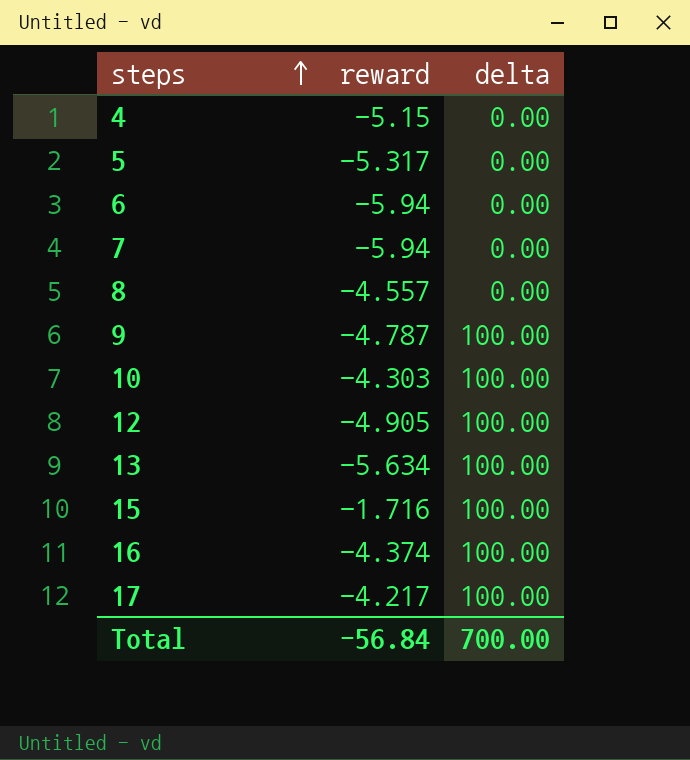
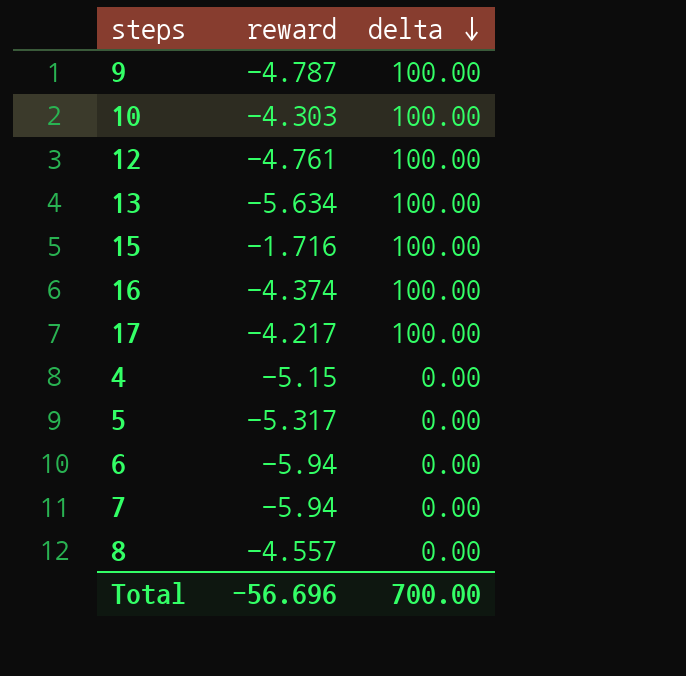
row order: steps ascending -> delta descending
12 | reward: -4.905 -> -4.761
Total | reward: -56.84 -> -56.696

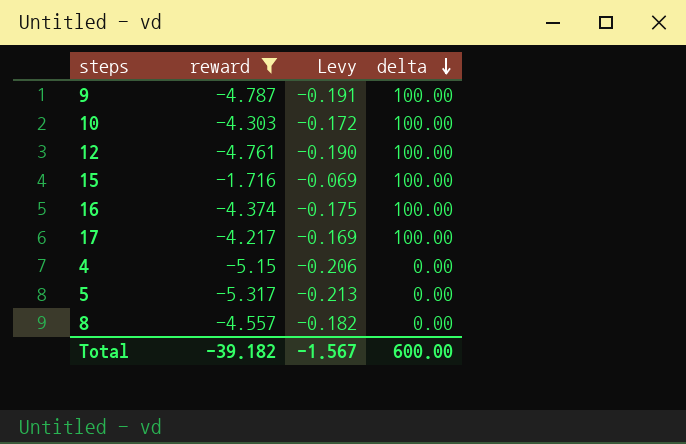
filter: none -> reward >= -5.317
column Levy | formula: none -> [reward] * 0.04
Total | reward: -56.696 -> -39.182
Total | delta: 700.00 -> 600.00

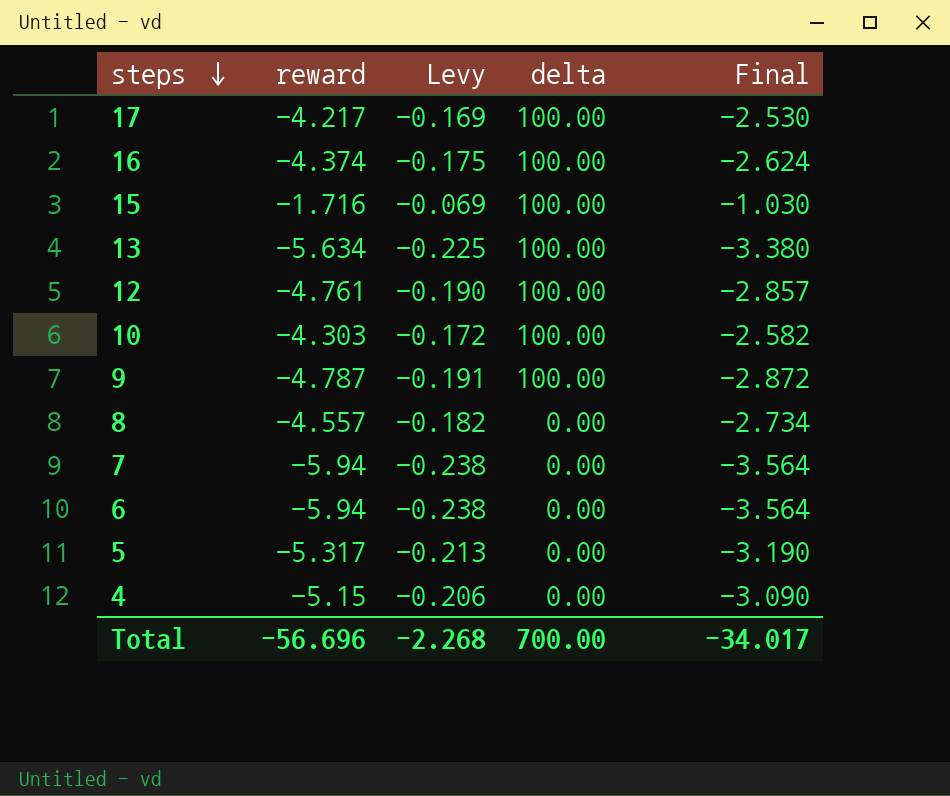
filter: reward >= -5.317 -> none
row order: delta descending -> steps descending
column Final | formula: none -> [reward] * 0.6
Total | reward: -39.182 -> -56.696
Total | Levy: -1.567 -> -2.268
Total | delta: 600.00 -> 700.00

